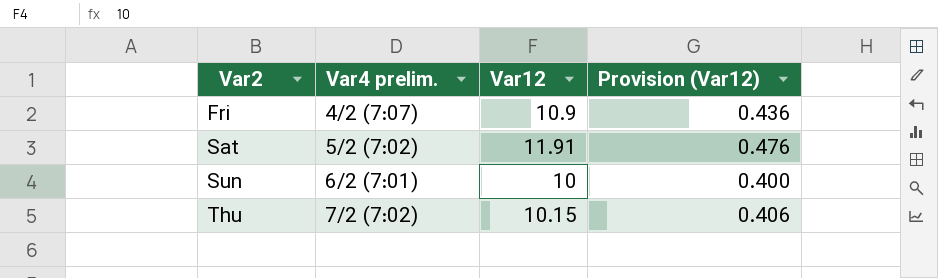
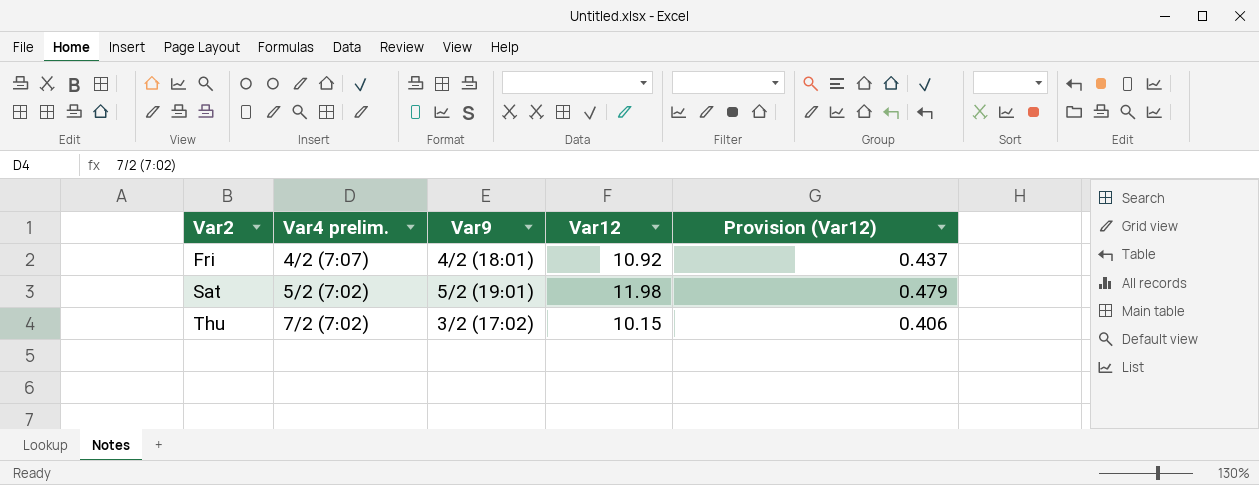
column Var9 | position: none -> 3
row Sun: 6/2 (7:01) | 10 | 0.400 -> none
Fri | Var12: 10.9 -> 10.92
Fri | Provision (Var12): 0.436 -> 0.437
Sat | Var12: 11.91 -> 11.98
Sat | Provision (Var12): 0.476 -> 0.479

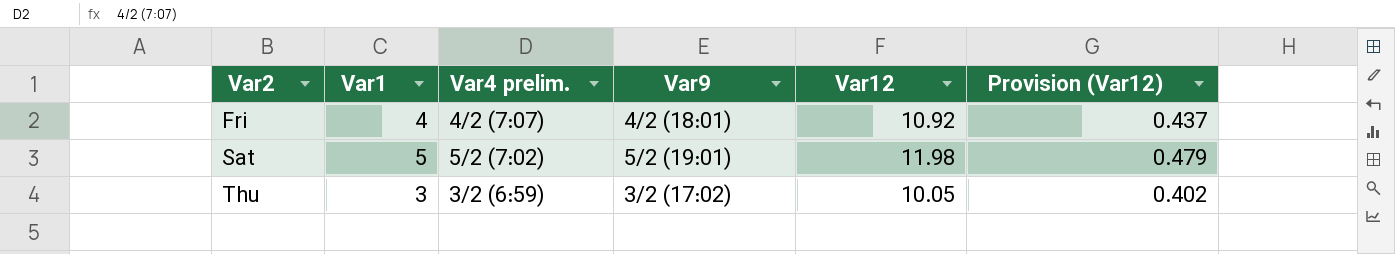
column Var1 | position: none -> 2
Thu | Var4 prelim.: 7/2 (7:02) -> 3/2 (6:59)
Thu | Var12: 10.15 -> 10.05
Thu | Provision (Var12): 0.406 -> 0.402

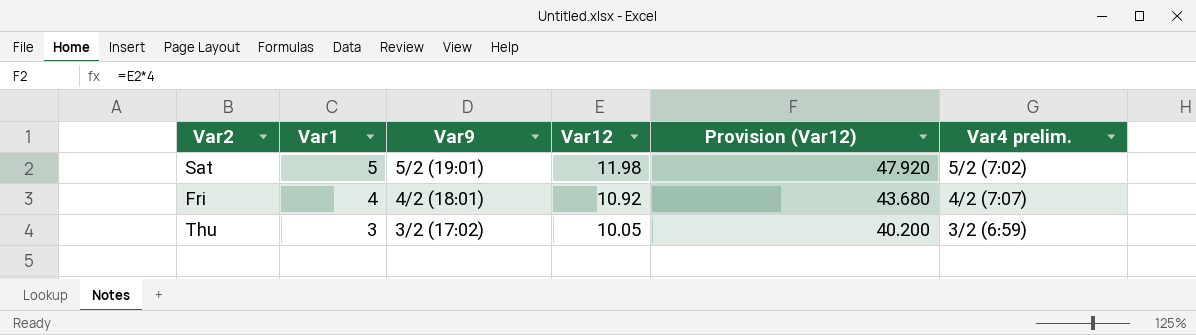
row order: Var2 ascending -> Var1 descending
column Provision (Var12) | formula: [Var12] * 0.04 -> [Var12] * 4
column Var4 prelim. | position: 3 -> 6

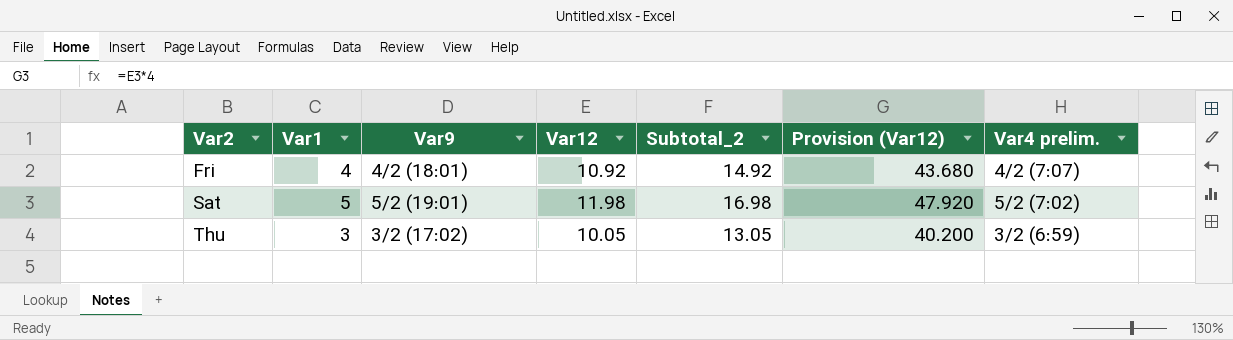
row order: Var1 descending -> Var2 ascending
column Subtotal_2 | formula: none -> [Var1] + [Var12]

